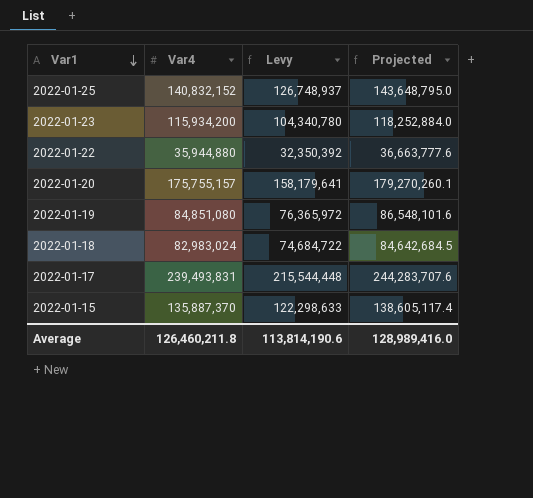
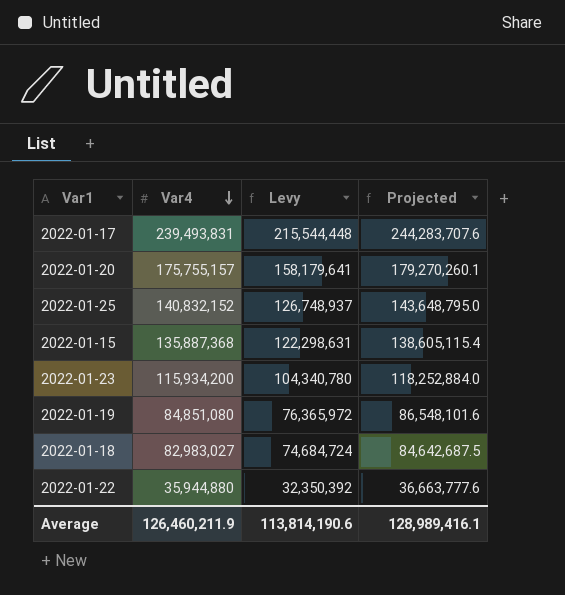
row order: Var1 descending -> Var4 descending
2022-01-15 | Var4: 135,887,370 -> 135,887,368
2022-01-15 | Levy: 122,298,633 -> 122,298,631
2022-01-15 | Projected: 138,605,117.4 -> 138,605,115.4
2022-01-18 | Var4: 82,983,024 -> 82,983,027
2022-01-18 | Levy: 74,684,722 -> 74,684,724
2022-01-18 | Projected: 84,642,684.5 -> 84,642,687.5
Average | Var4: 126,460,211.8 -> 126,460,211.9
Average | Projected: 128,989,416.0 -> 128,989,416.1

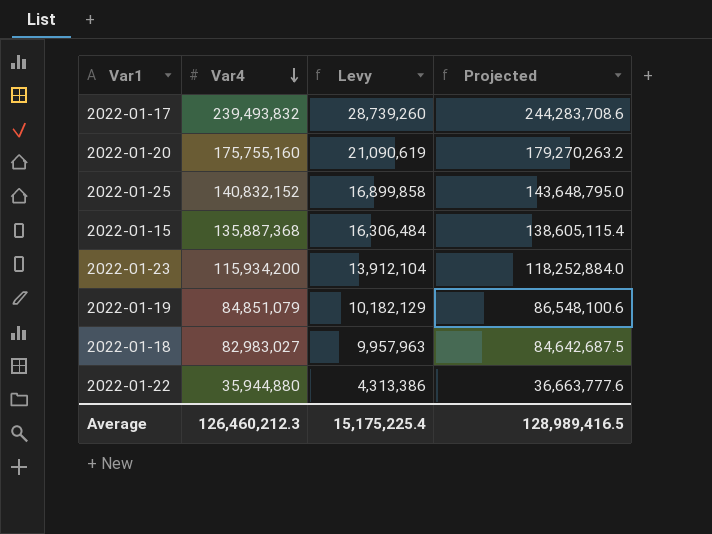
column Levy | formula: [Var4] * 0.9 -> [Var4] * 0.12
2022-01-17 | Var4: 239,493,831 -> 239,493,832
2022-01-17 | Projected: 244,283,707.6 -> 244,283,708.6
2022-01-20 | Var4: 175,755,157 -> 175,755,160
2022-01-20 | Projected: 179,270,260.1 -> 179,270,263.2
2022-01-19 | Var4: 84,851,080 -> 84,851,079
2022-01-19 | Projected: 86,548,101.6 -> 86,548,100.6
Average | Var4: 126,460,211.9 -> 126,460,212.3
Average | Levy: 113,814,190.6 -> 15,175,225.4
Average | Projected: 128,989,416.1 -> 128,989,416.5

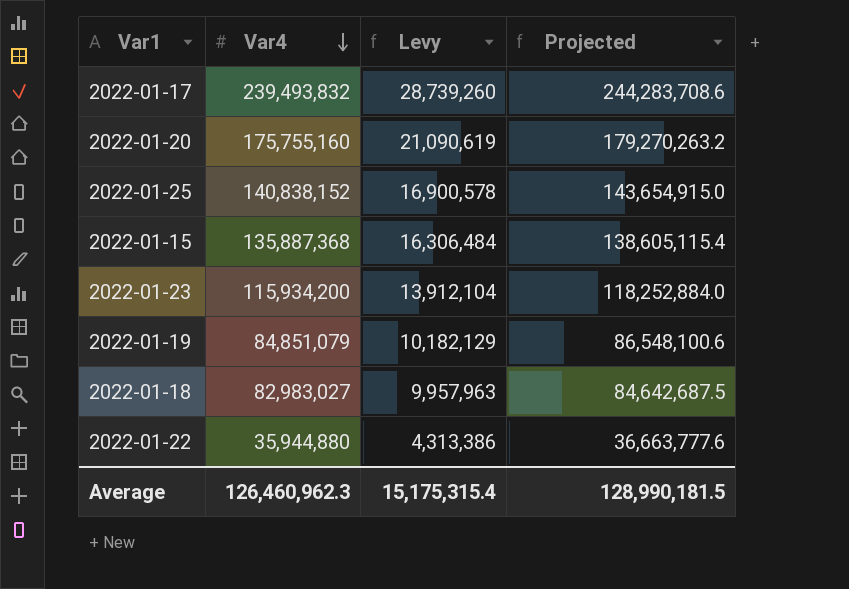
2022-01-25 | Var4: 140,832,152 -> 140,838,152
2022-01-25 | Levy: 16,899,858 -> 16,900,578
2022-01-25 | Projected: 143,648,795.0 -> 143,654,915.0
Average | Var4: 126,460,212.3 -> 126,460,962.3
Average | Levy: 15,175,225.4 -> 15,175,315.4
Average | Projected: 128,989,416.5 -> 128,990,181.5

